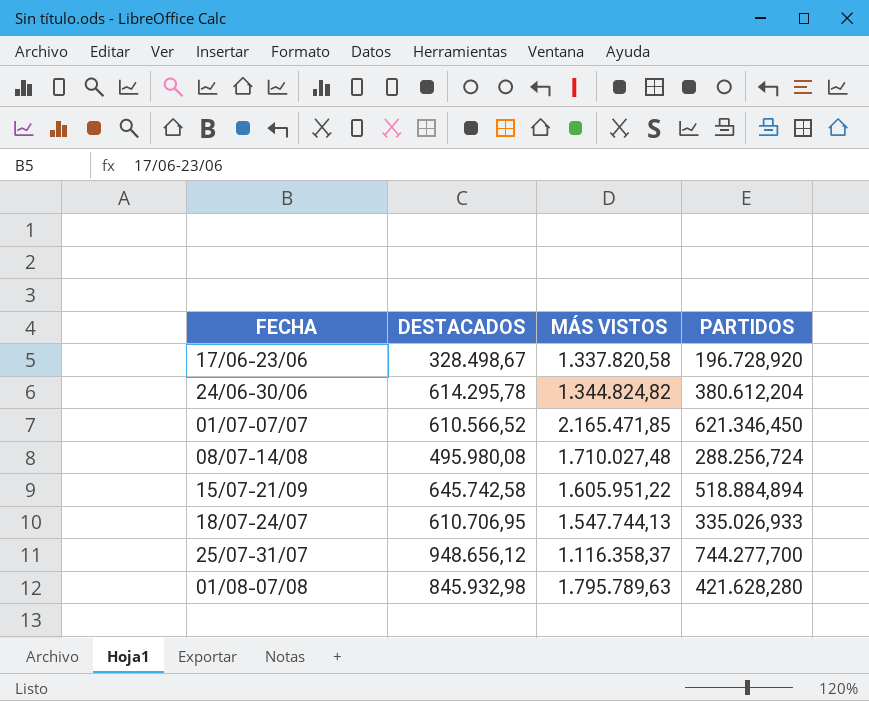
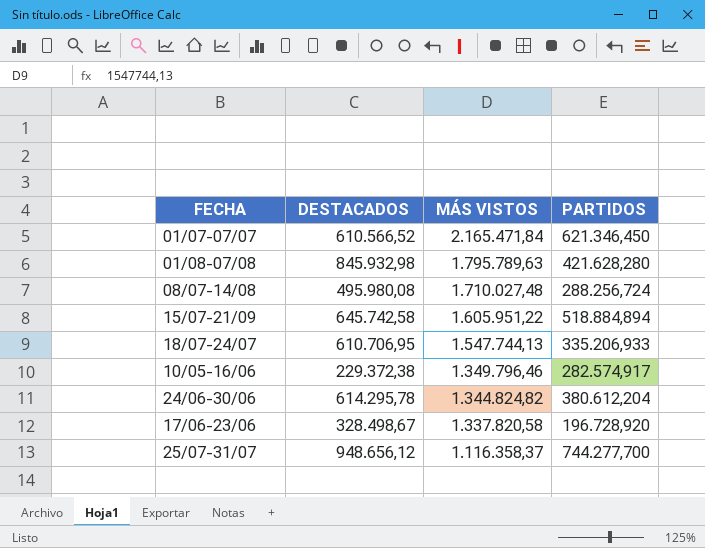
row order: none -> MÁS VISTOS descending
01/07-07/07 | MÁS VISTOS: 2.165.471,85 -> 2.165.471,84
18/07-24/07 | PARTIDOS: 335.026,933 -> 335.206,933
row 10/05-16/06: none -> 229.372,38 | 1.349.796,46 | 282.574,917

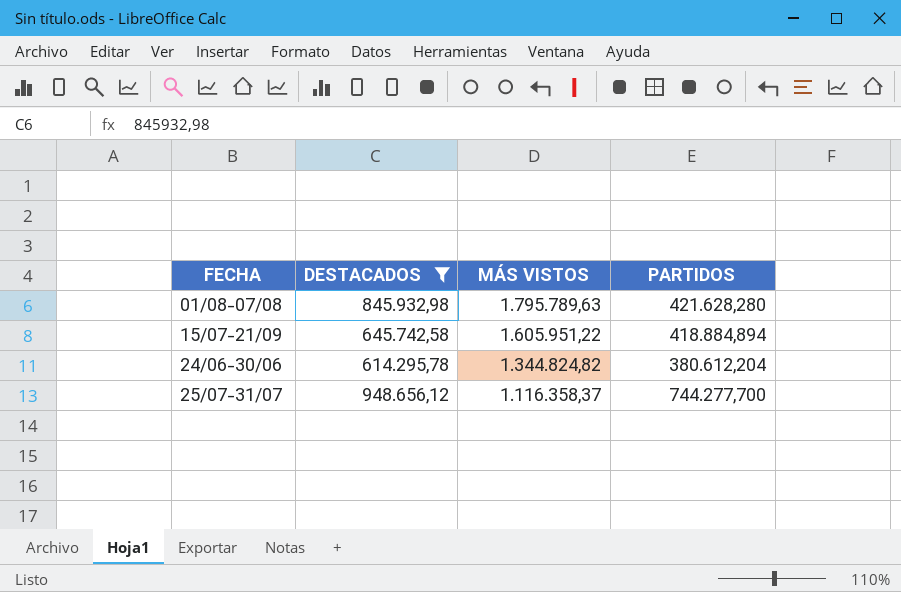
filter: none -> DESTACADOS >= 614.295,78
15/07-21/09 | PARTIDOS: 518.884,894 -> 418.884,894

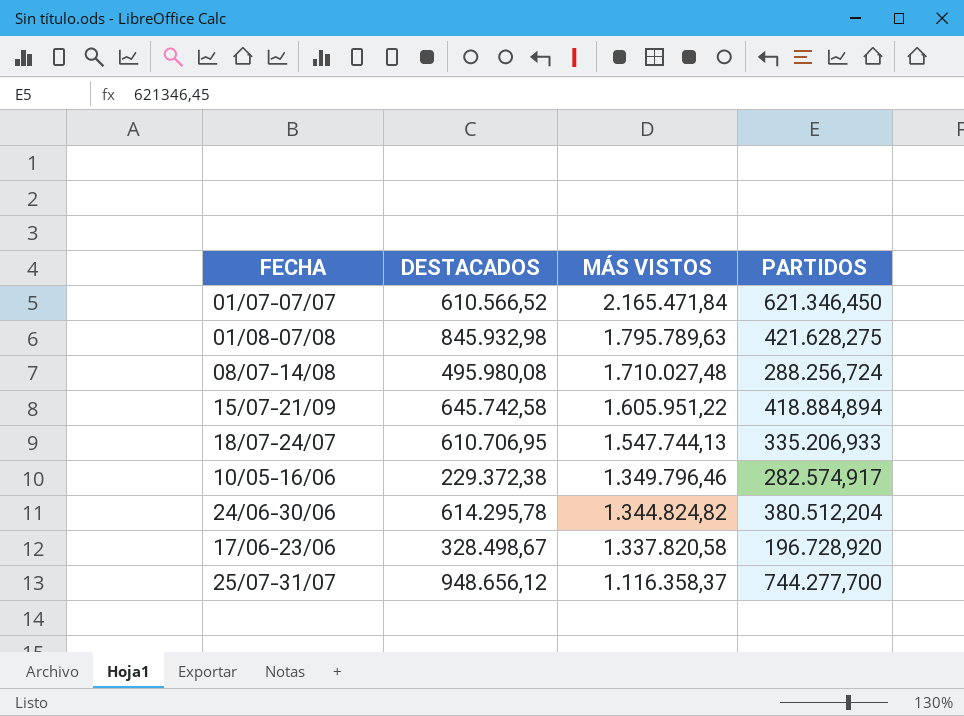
filter: DESTACADOS >= 614.295,78 -> none
01/08-07/08 | PARTIDOS: 421.628,280 -> 421.628,275
24/06-30/06 | PARTIDOS: 380.612,204 -> 380.512,204

